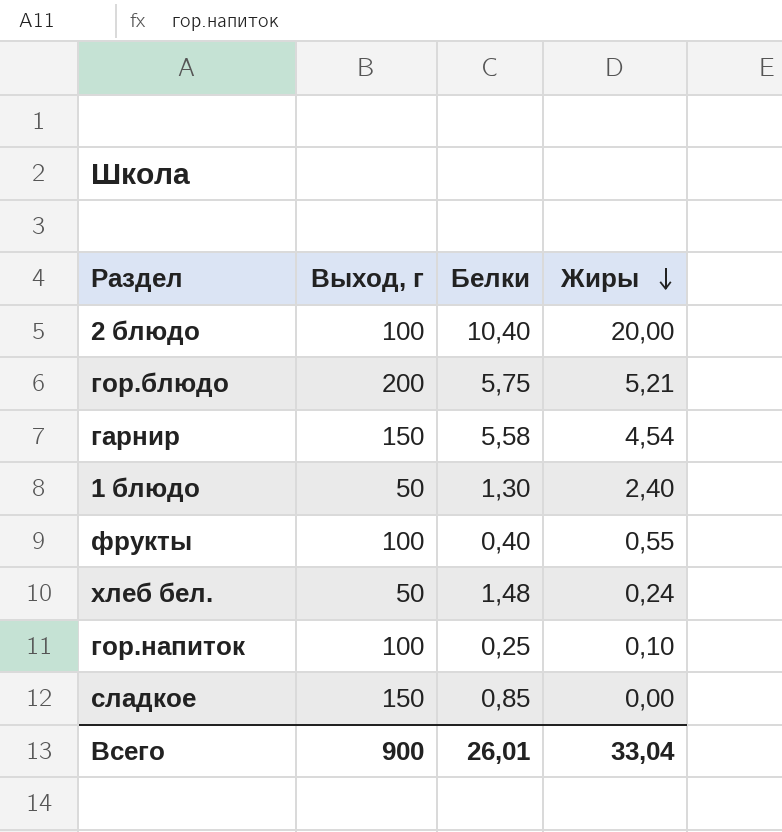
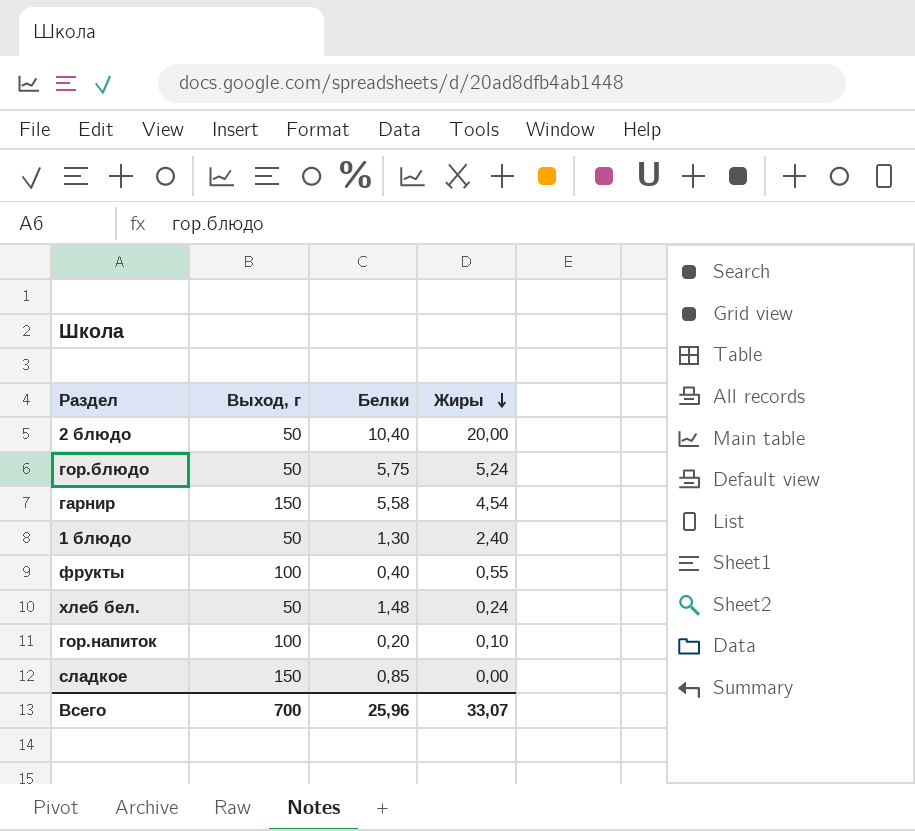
2 блюдо | Выход, г: 100 -> 50
гор.блюдо | Выход, г: 200 -> 50
гор.блюдо | Жиры: 5,21 -> 5,24
гор.напиток | Белки: 0,25 -> 0,20
Всего | Выход, г: 900 -> 700
Всего | Белки: 26,01 -> 25,96
Всего | Жиры: 33,04 -> 33,07

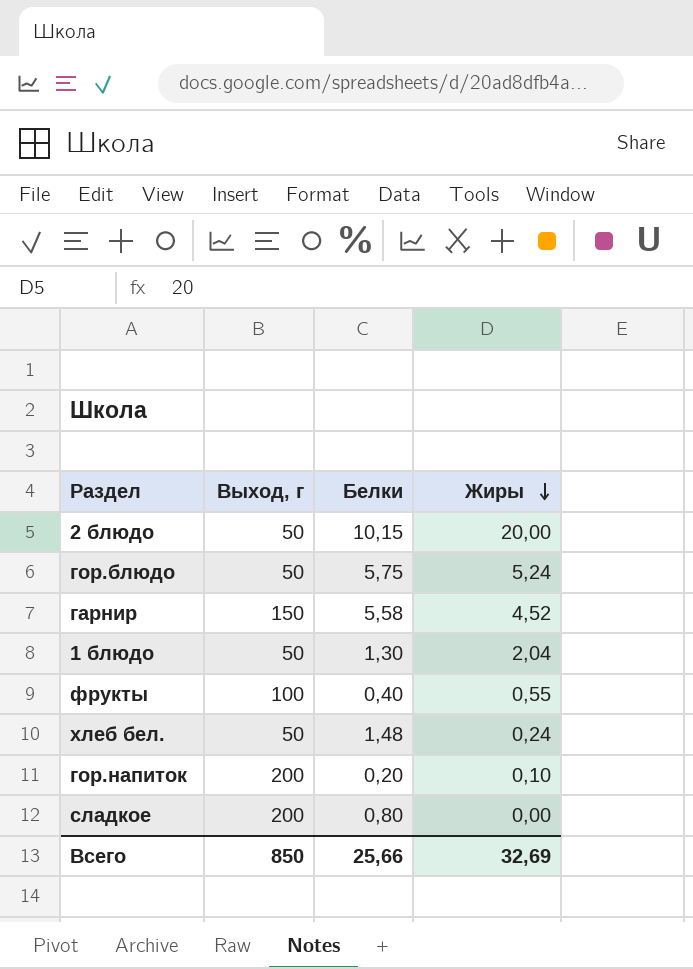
2 блюдо | Белки: 10,40 -> 10,15
гарнир | Жиры: 4,54 -> 4,52
1 блюдо | Жиры: 2,40 -> 2,04
гор.напиток | Выход, г: 100 -> 200
сладкое | Выход, г: 150 -> 200
сладкое | Белки: 0,85 -> 0,80
Всего | Выход, г: 700 -> 850
Всего | Белки: 25,96 -> 25,66
Всего | Жиры: 33,07 -> 32,69

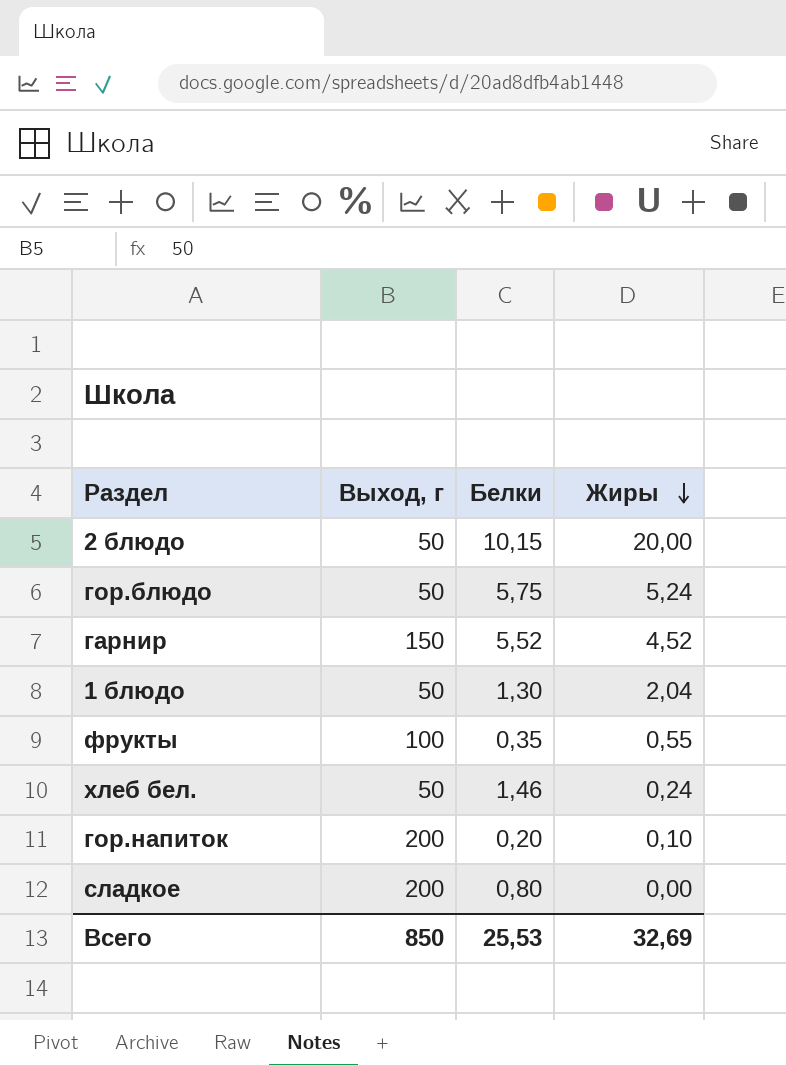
гарнир | Белки: 5,58 -> 5,52
фрукты | Белки: 0,40 -> 0,35
хлеб бел. | Белки: 1,48 -> 1,46
Всего | Белки: 25,66 -> 25,53

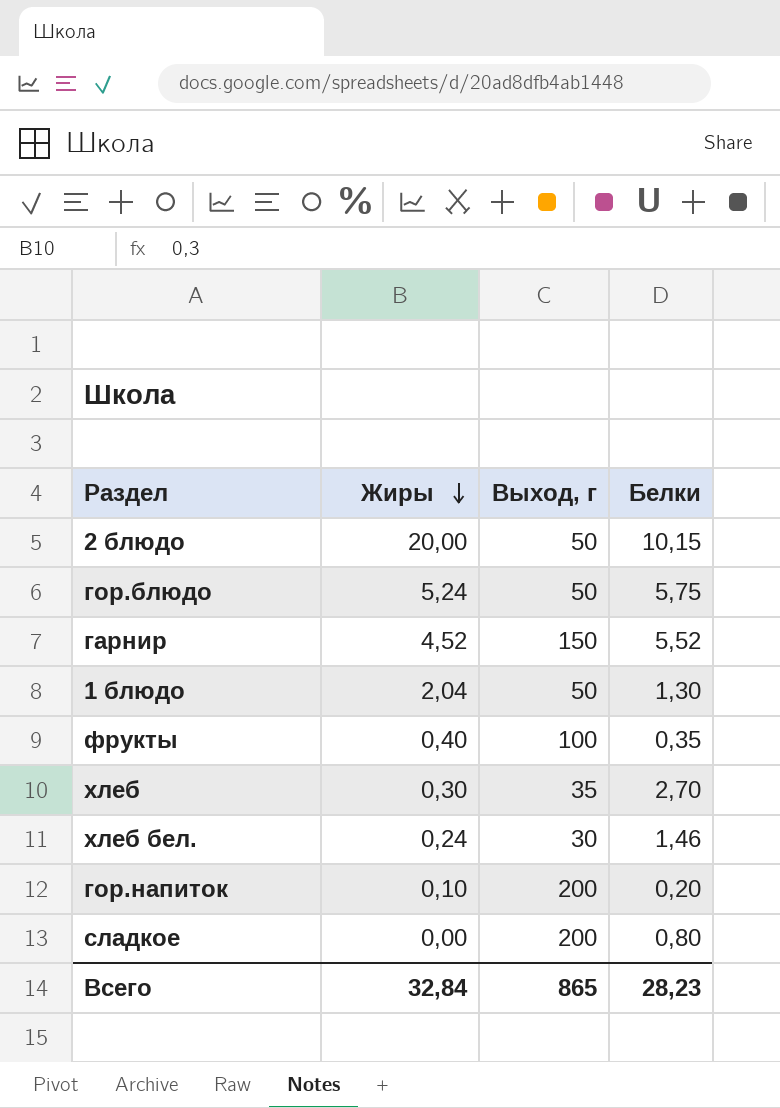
column Жиры | position: 4 -> 2
фрукты | Жиры: 0,55 -> 0,40
row хлеб: none -> 0,30 | 35 | 2,70
хлеб бел. | Выход, г: 50 -> 30
Всего | Жиры: 32,69 -> 32,84
Всего | Выход, г: 850 -> 865
Всего | Белки: 25,53 -> 28,23

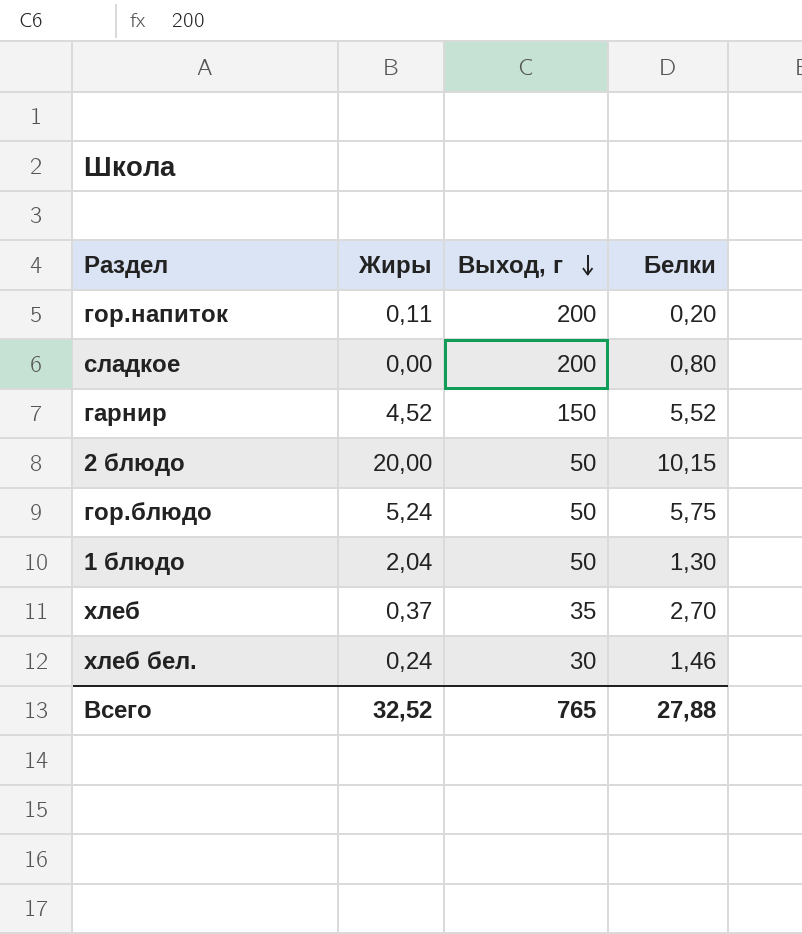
row order: Жиры descending -> Выход, г descending
row фрукты: 0,40 | 100 | 0,35 -> none
гор.напиток | Жиры: 0,10 -> 0,11
хлеб | Жиры: 0,30 -> 0,37
Всего | Жиры: 32,84 -> 32,52
Всего | Выход, г: 865 -> 765
Всего | Белки: 28,23 -> 27,88

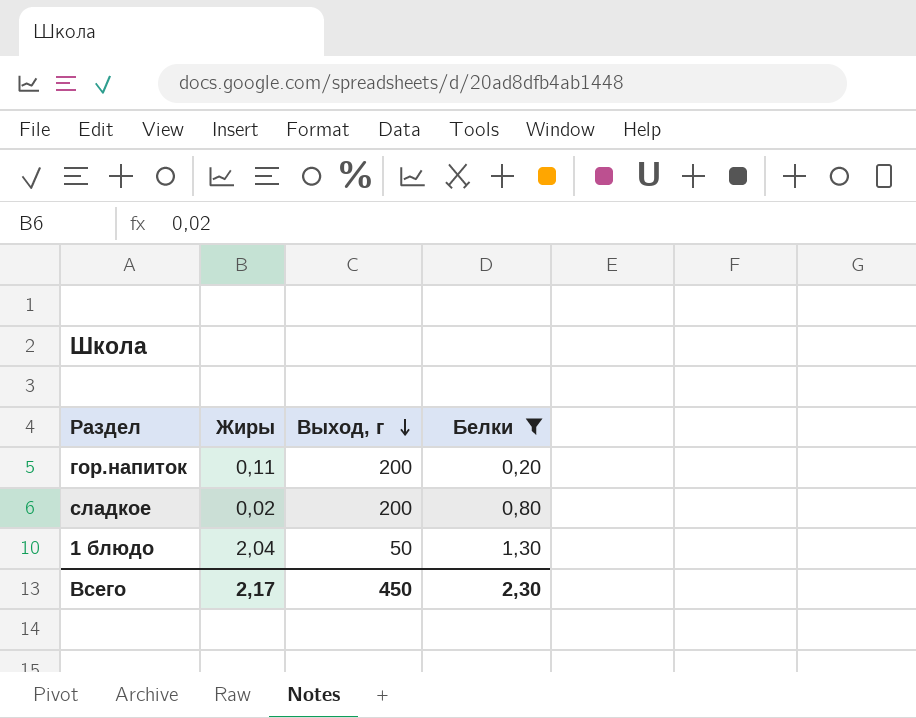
filter: none -> Белки <= 1,30
сладкое | Жиры: 0,00 -> 0,02
Всего | Жиры: 32,52 -> 2,17
Всего | Выход, г: 765 -> 450
Всего | Белки: 27,88 -> 2,30

